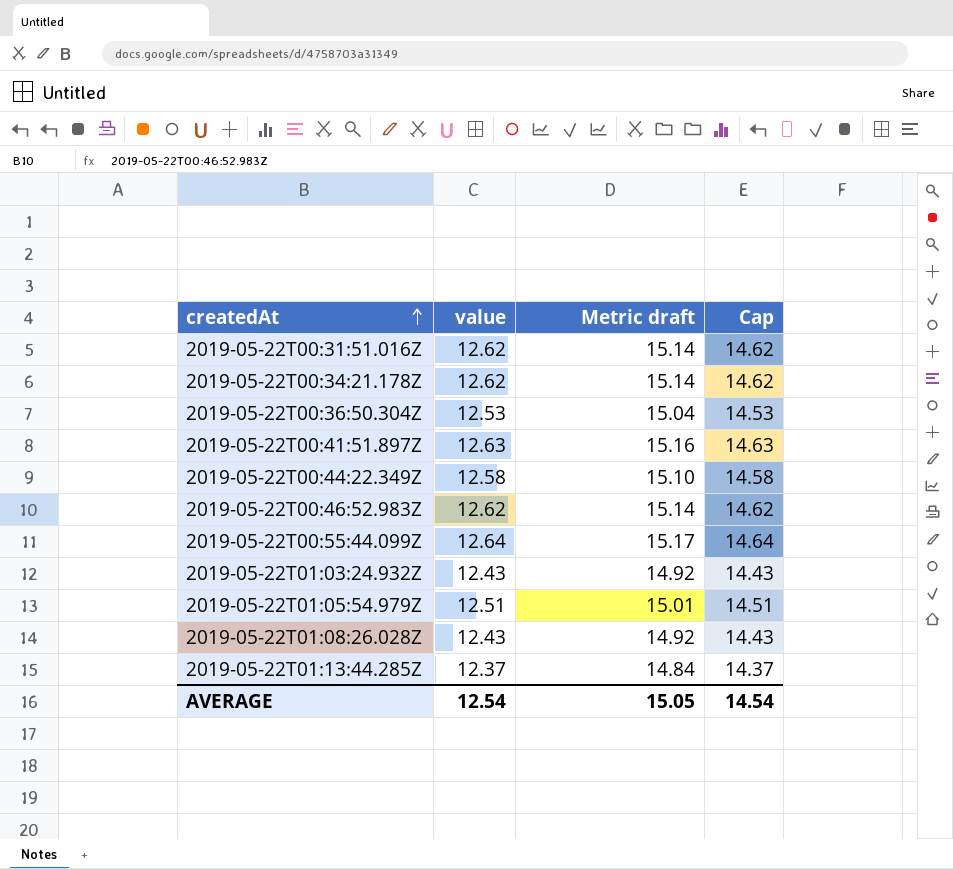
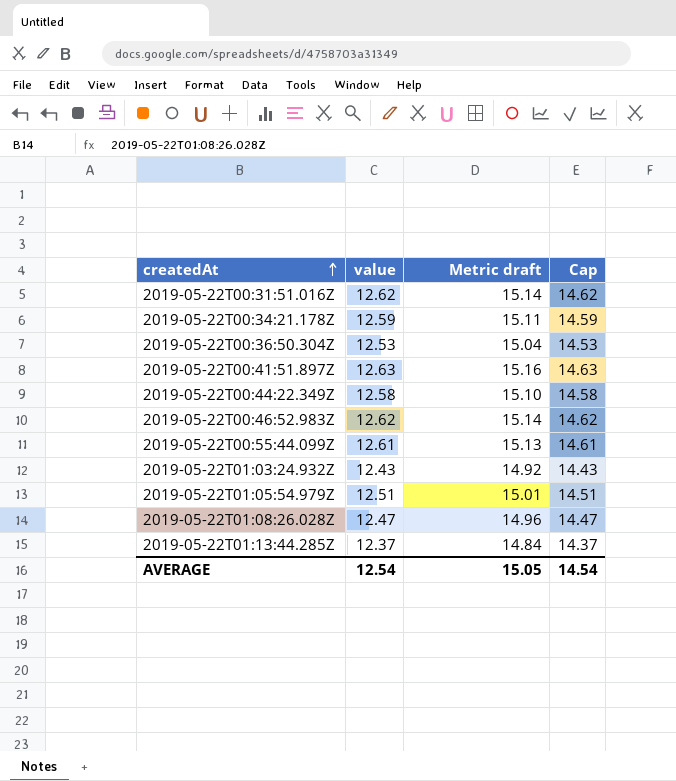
2019-05-22T00:34:21.178Z | value: 12.62 -> 12.59
2019-05-22T00:34:21.178Z | Metric draft: 15.14 -> 15.11
2019-05-22T00:34:21.178Z | Cap: 14.62 -> 14.59
2019-05-22T00:55:44.099Z | value: 12.64 -> 12.61
2019-05-22T00:55:44.099Z | Metric draft: 15.17 -> 15.13
2019-05-22T00:55:44.099Z | Cap: 14.64 -> 14.61
2019-05-22T01:08:26.028Z | value: 12.43 -> 12.47
2019-05-22T01:08:26.028Z | Metric draft: 14.92 -> 14.96
2019-05-22T01:08:26.028Z | Cap: 14.43 -> 14.47

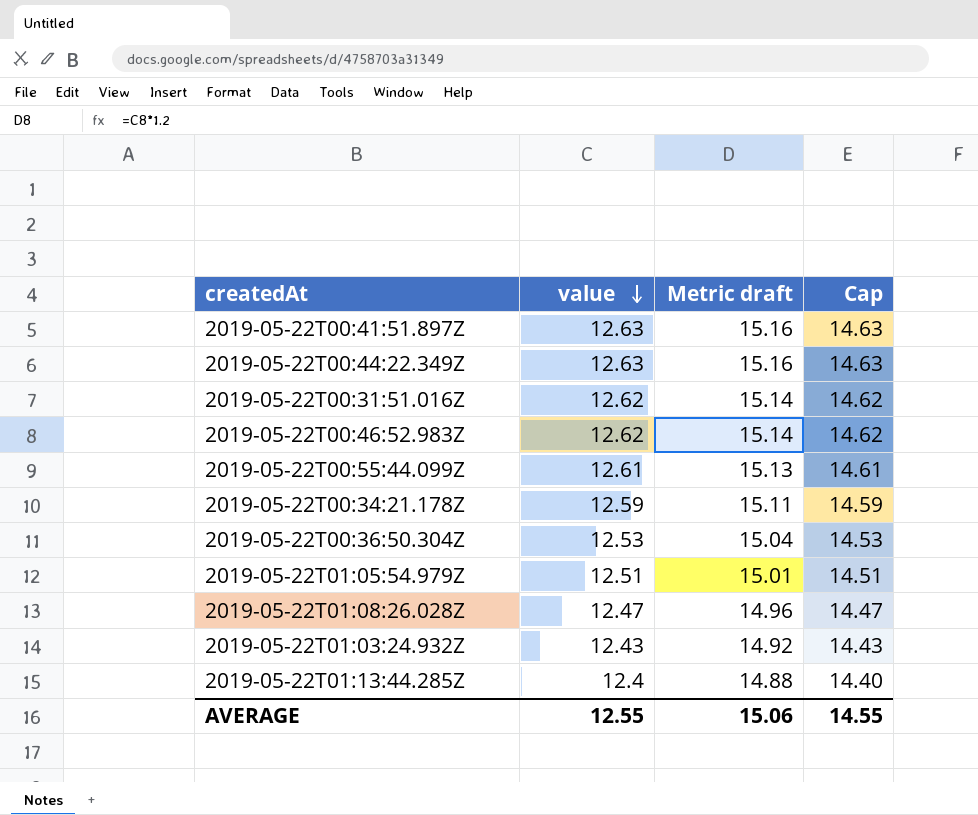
row order: createdAt ascending -> value descending
2019-05-22T00:44:22.349Z | value: 12.58 -> 12.63
2019-05-22T00:44:22.349Z | Metric draft: 15.10 -> 15.16
2019-05-22T00:44:22.349Z | Cap: 14.58 -> 14.63
2019-05-22T01:13:44.285Z | value: 12.37 -> 12.4
2019-05-22T01:13:44.285Z | Metric draft: 14.84 -> 14.88
2019-05-22T01:13:44.285Z | Cap: 14.37 -> 14.40
AVERAGE | value: 12.54 -> 12.55
AVERAGE | Metric draft: 15.05 -> 15.06
AVERAGE | Cap: 14.54 -> 14.55

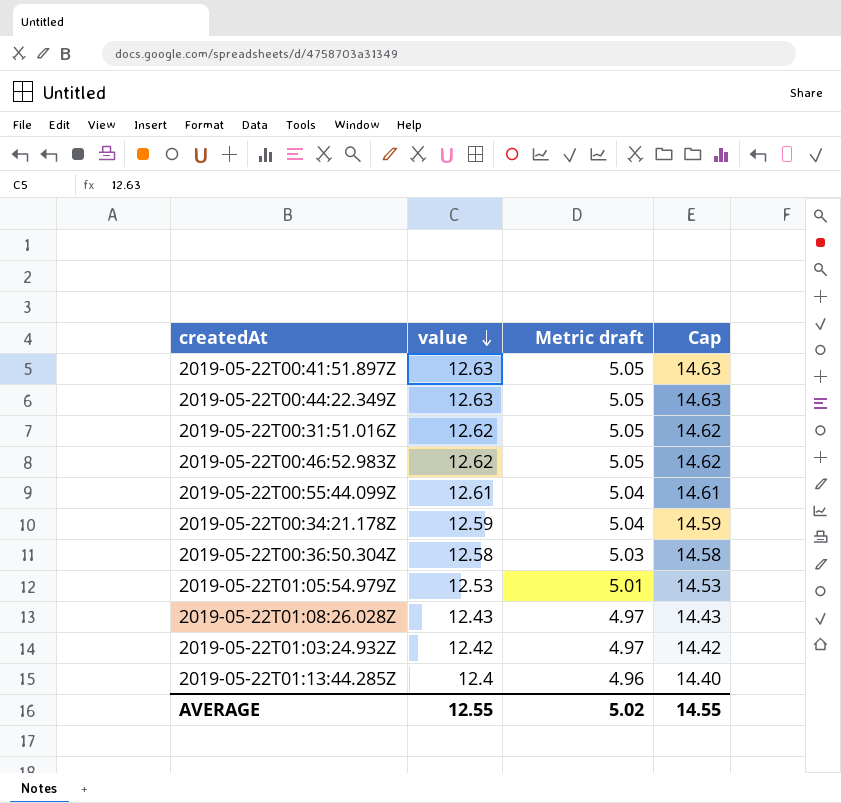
column Metric draft | formula: [value] * 1.2 -> [value] * 0.4
2019-05-22T00:36:50.304Z | value: 12.53 -> 12.58
2019-05-22T00:36:50.304Z | Cap: 14.53 -> 14.58
2019-05-22T01:05:54.979Z | value: 12.51 -> 12.53
2019-05-22T01:05:54.979Z | Cap: 14.51 -> 14.53
2019-05-22T01:08:26.028Z | value: 12.47 -> 12.43
2019-05-22T01:08:26.028Z | Cap: 14.47 -> 14.43
2019-05-22T01:03:24.932Z | value: 12.43 -> 12.42
2019-05-22T01:03:24.932Z | Cap: 14.43 -> 14.42
AVERAGE | Metric draft: 15.06 -> 5.02

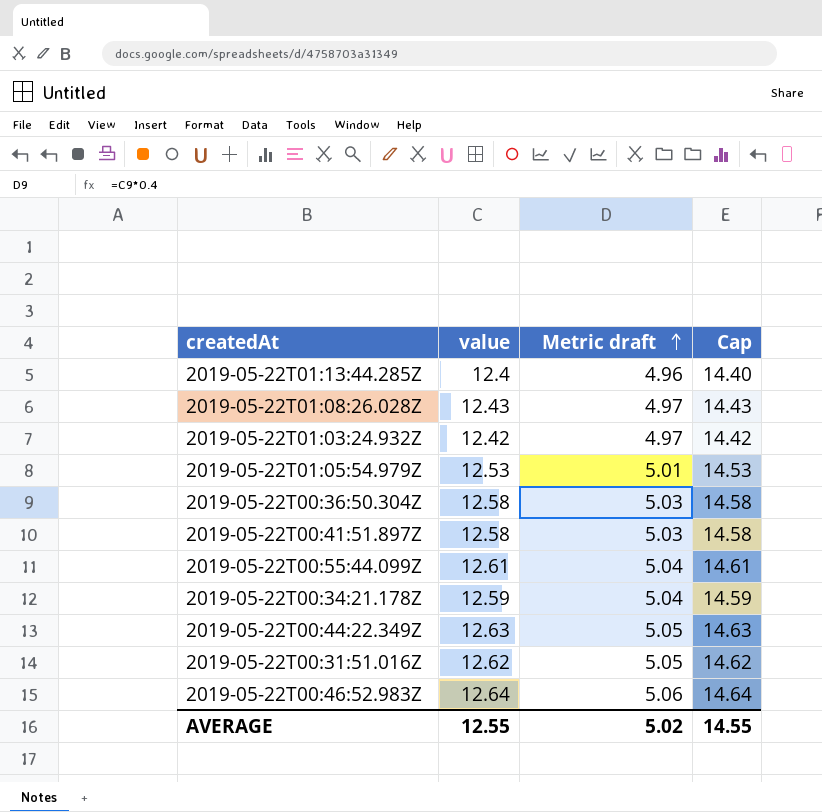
row order: value descending -> Metric draft ascending
2019-05-22T00:41:51.897Z | value: 12.63 -> 12.58
2019-05-22T00:41:51.897Z | Metric draft: 5.05 -> 5.03
2019-05-22T00:41:51.897Z | Cap: 14.63 -> 14.58
2019-05-22T00:46:52.983Z | value: 12.62 -> 12.64
2019-05-22T00:46:52.983Z | Metric draft: 5.05 -> 5.06
2019-05-22T00:46:52.983Z | Cap: 14.62 -> 14.64

